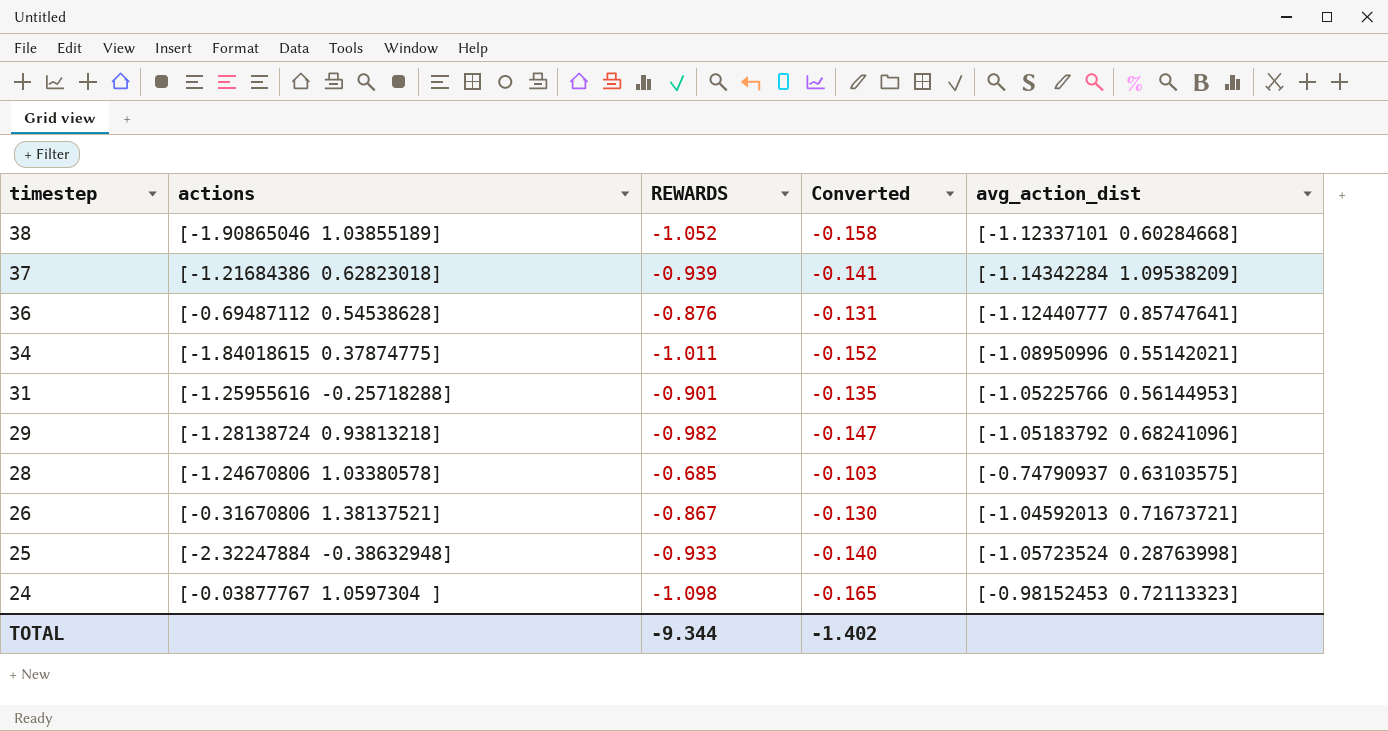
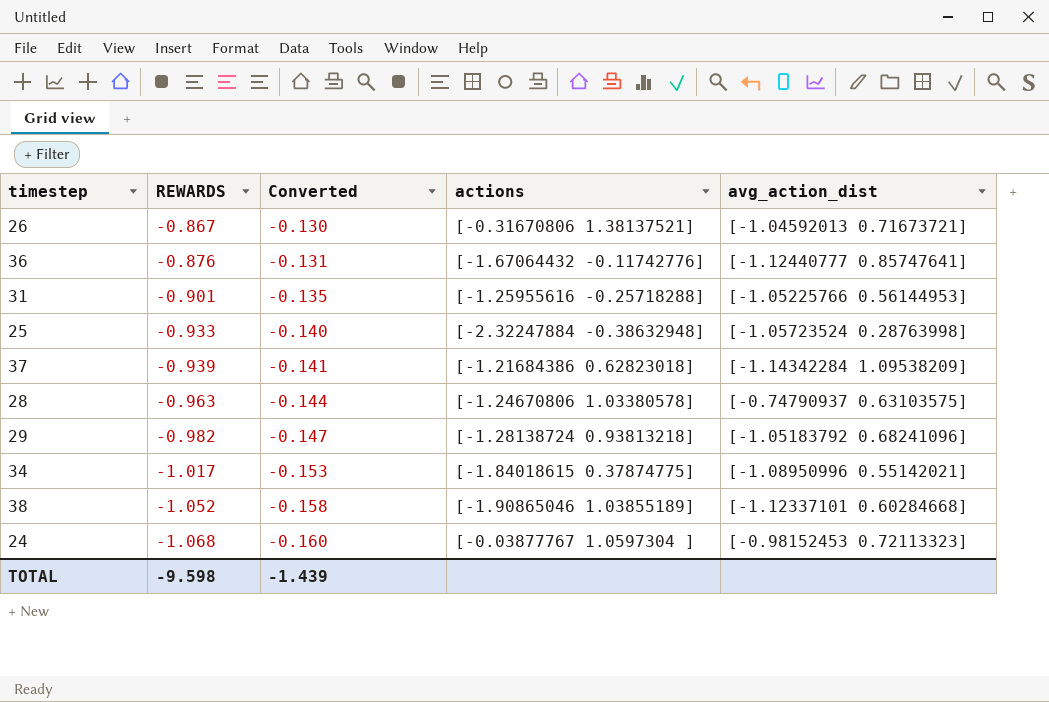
row order: timestep descending -> REWARDS descending
column actions | position: 2 -> 4
36 | actions: [-0.69487112 0.54538628] -> [-1.67064432 -0.11742776]
28 | REWARDS: -0.685 -> -0.963
28 | Converted: -0.103 -> -0.144
34 | REWARDS: -1.011 -> -1.017
34 | Converted: -0.152 -> -0.153
24 | REWARDS: -1.098 -> -1.068
24 | Converted: -0.165 -> -0.160
TOTAL | REWARDS: -9.344 -> -9.598
TOTAL | Converted: -1.402 -> -1.439

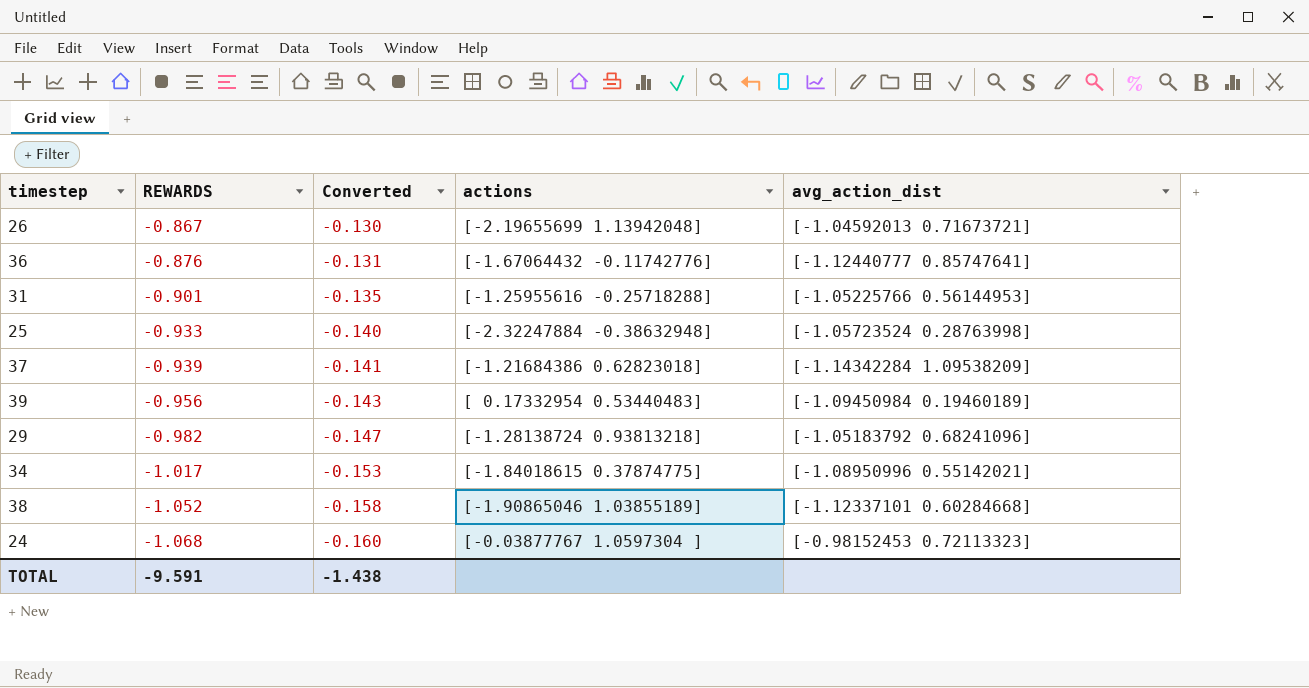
row 28: -0.963 | -0.144 | [-1.24670806 1.03380578] | [-0.74790937 0.63103575] -> none
26 | actions: [-0.31670806 1.38137521] -> [-2.19655699 1.13942048]
row 39: none -> -0.956 | -0.143 | [ 0.17332954 0.53440483] | [-1.09450984 0.19460189]
TOTAL | REWARDS: -9.598 -> -9.591
TOTAL | Converted: -1.439 -> -1.438

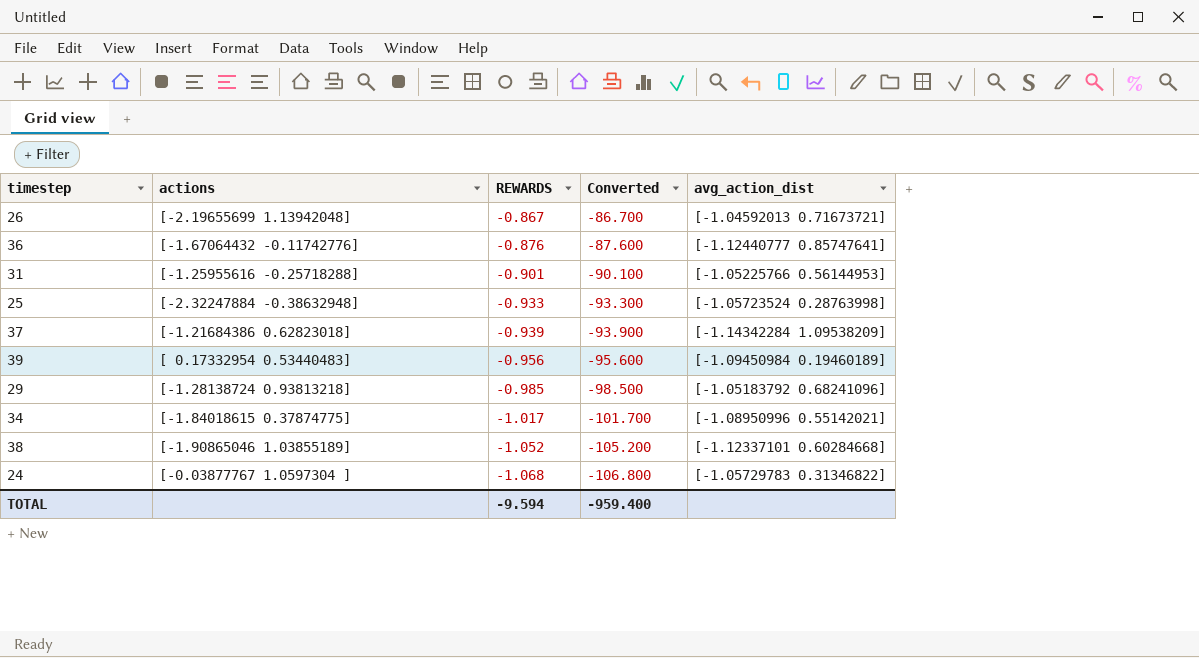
column actions | position: 4 -> 2
column Converted | formula: [REWARDS] * 0.15 -> [REWARDS] * 100
29 | REWARDS: -0.982 -> -0.985
24 | avg_action_dist: [-0.98152453 0.72113323] -> [-1.05729783 0.31346822]
TOTAL | REWARDS: -9.591 -> -9.594
TOTAL | Converted: -1.438 -> -959.400

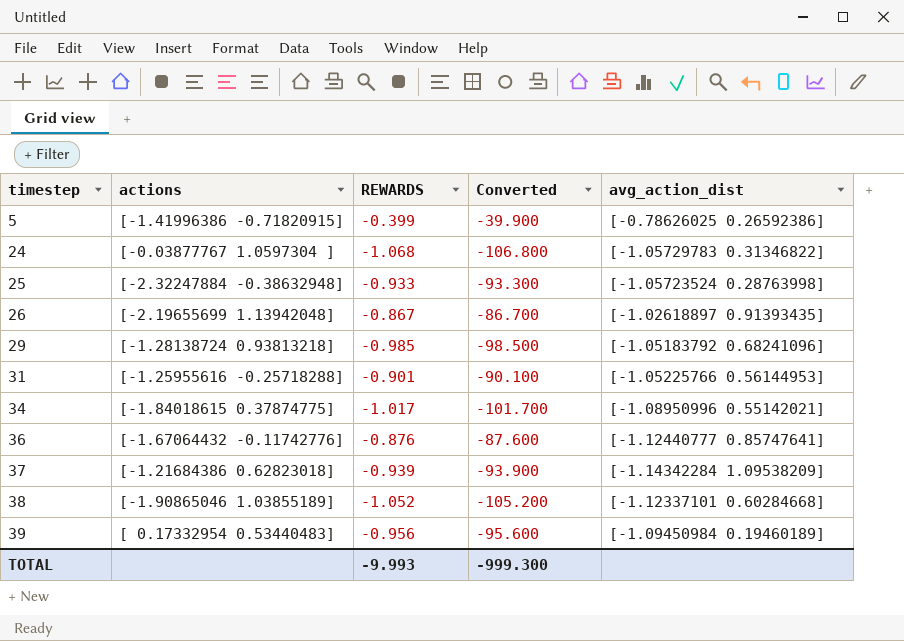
row order: REWARDS descending -> timestep ascending
row 5: none -> [-1.41996386 -0.71820915] | -0.399 | -39.900 | [-0.78626025 0.26592386]
26 | avg_action_dist: [-1.04592013 0.71673721] -> [-1.02618897 0.91393435]
TOTAL | REWARDS: -9.594 -> -9.993
TOTAL | Converted: -959.400 -> -999.300

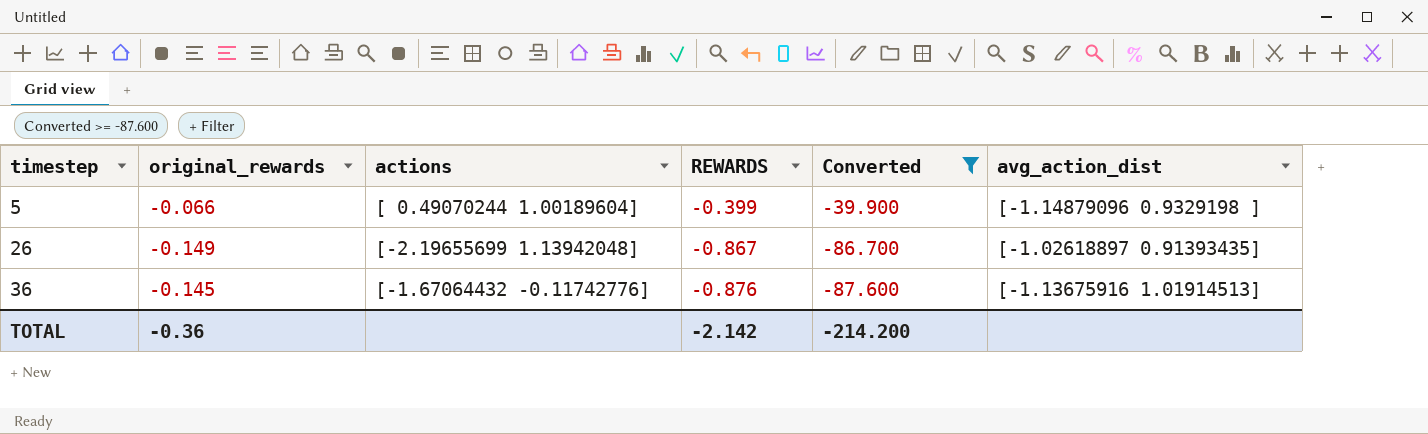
filter: none -> Converted >= -87.600
column original_rewards | position: none -> 2
5 | actions: [-1.41996386 -0.71820915] -> [ 0.49070244 1.00189604]
5 | avg_action_dist: [-0.78626025 0.26592386] -> [-1.14879096 0.9329198 ]
36 | avg_action_dist: [-1.12440777 0.85747641] -> [-1.13675916 1.01914513]
TOTAL | REWARDS: -9.993 -> -2.142
TOTAL | Converted: -999.300 -> -214.200

